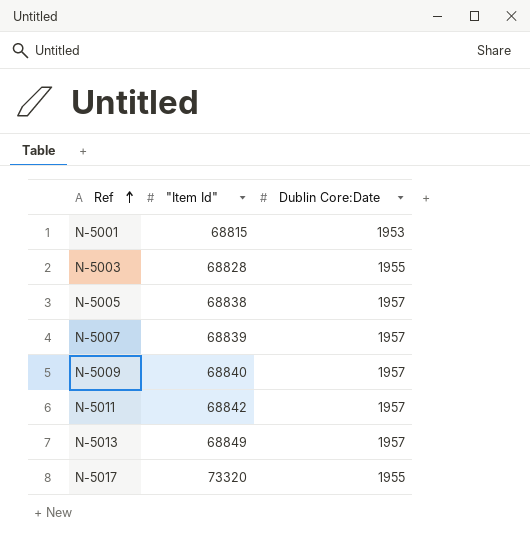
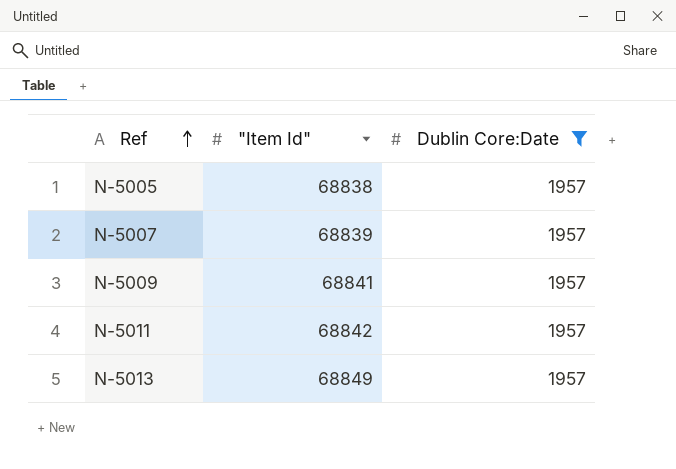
filter: none -> Dublin Core:Date = 1957
N-5009 | "Item Id": 68840 -> 68841

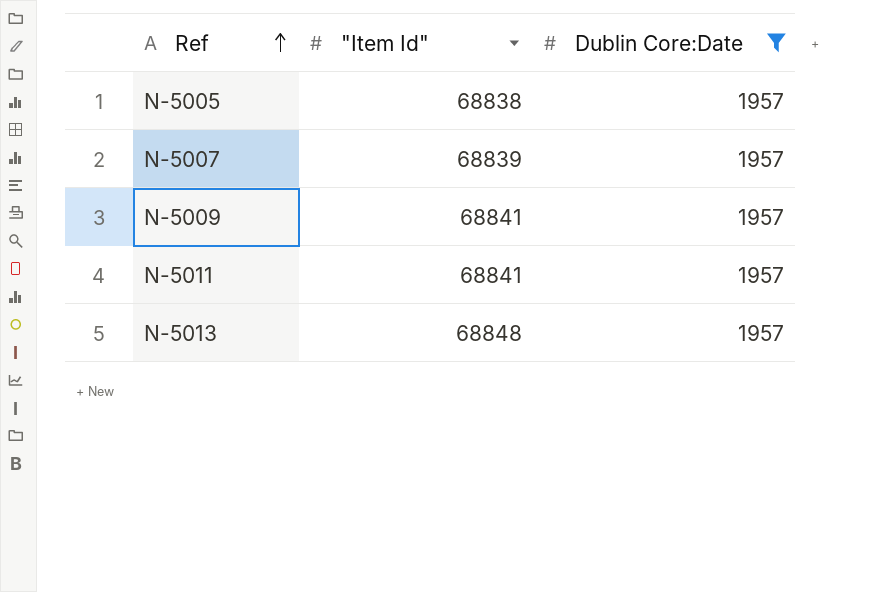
N-5011 | "Item Id": 68842 -> 68841
N-5013 | "Item Id": 68849 -> 68848

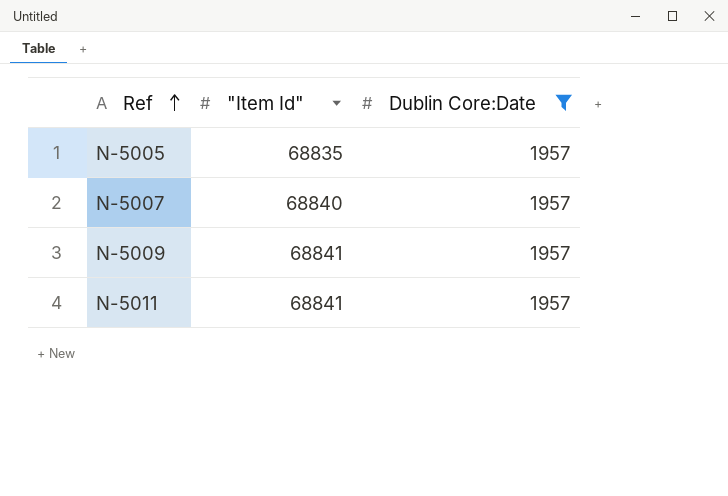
row N-5013: 68848 | 1957 -> none
N-5005 | "Item Id": 68838 -> 68835
N-5007 | "Item Id": 68839 -> 68840

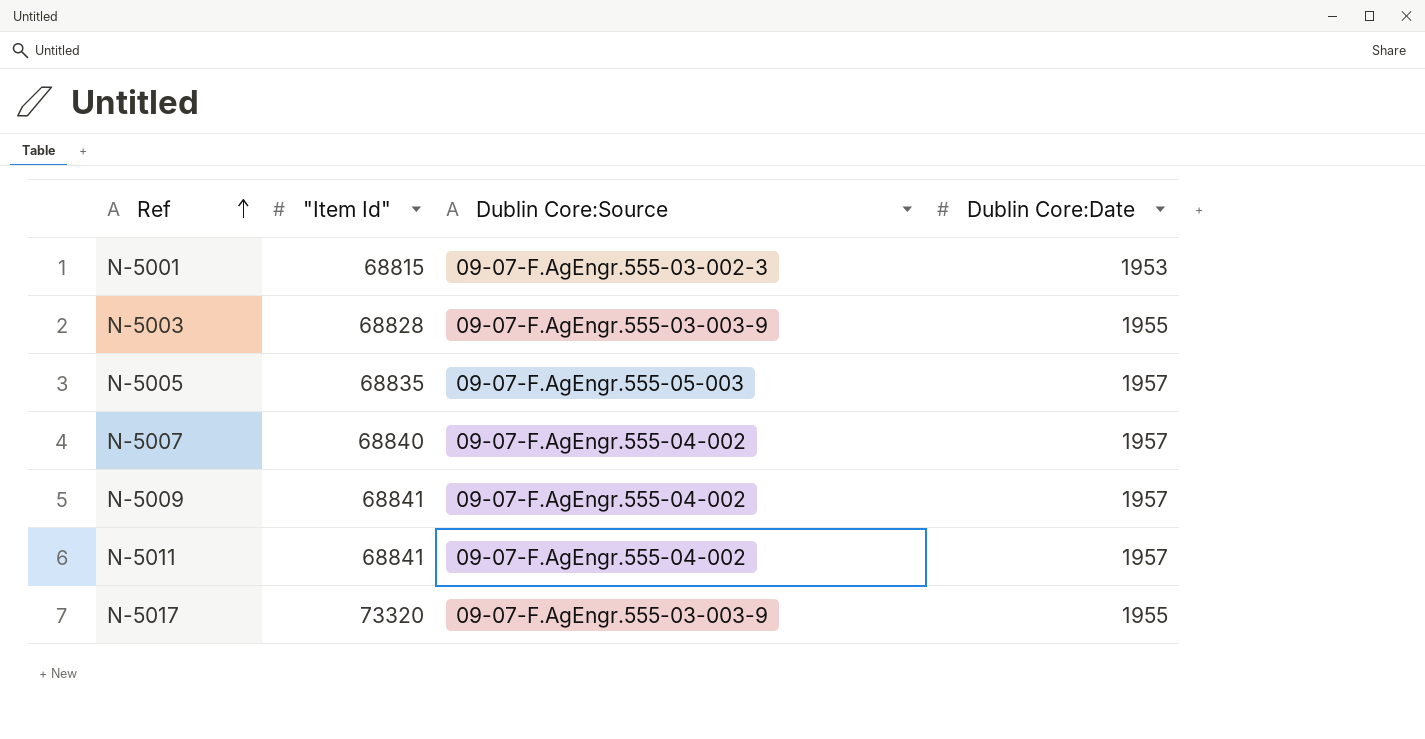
filter: Dublin Core:Date = 1957 -> none
column Dublin Core:Source | position: none -> 3

